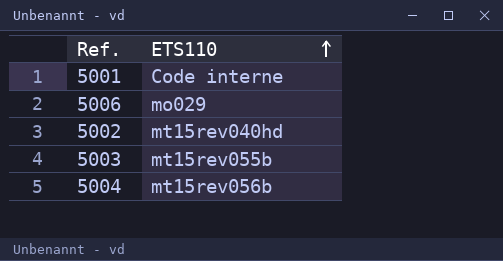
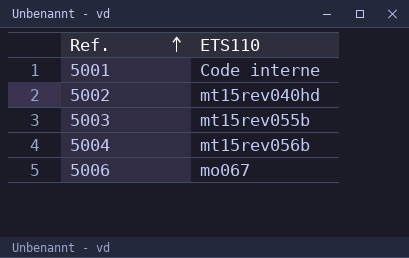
row order: ETS110 ascending -> Ref. ascending
5006 | ETS110: mo029 -> mo067

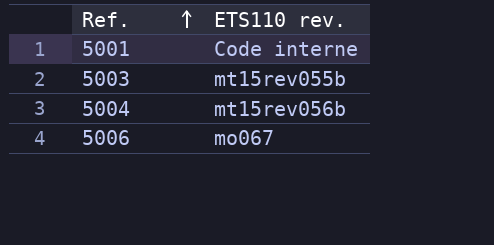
column name: ETS110 -> ETS110 rev.
row 5002: mt15rev040hd -> none

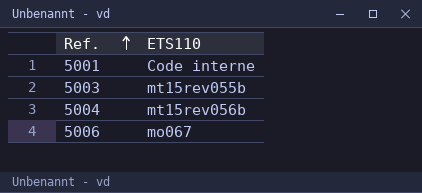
column name: ETS110 rev. -> ETS110

